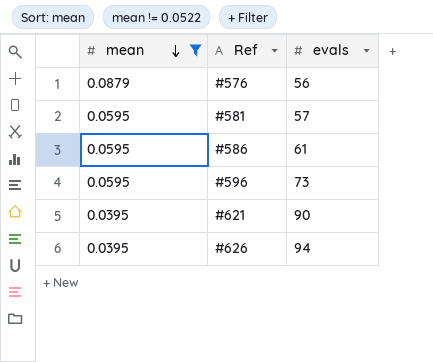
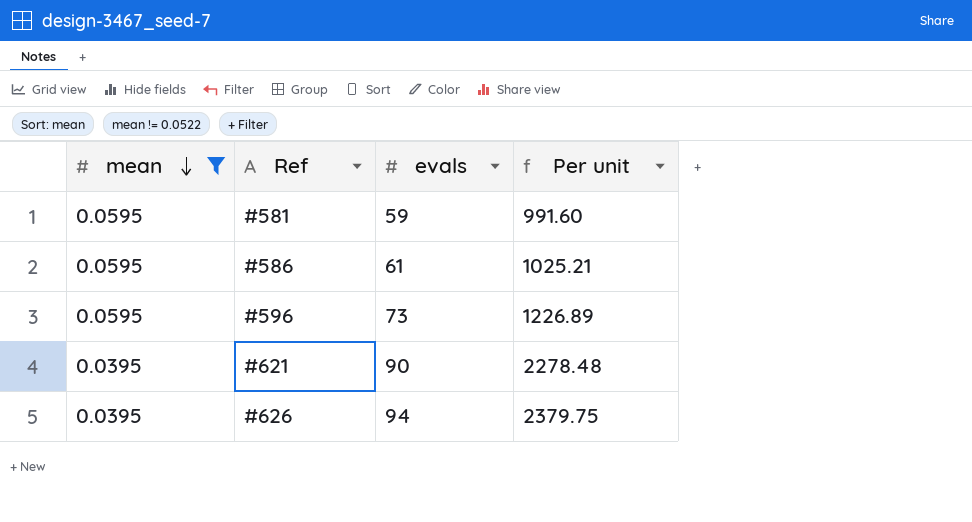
column Per unit | formula: none -> [evals] / [mean]
row #576: 0.0879 | 56 -> none
#581 | evals: 57 -> 59

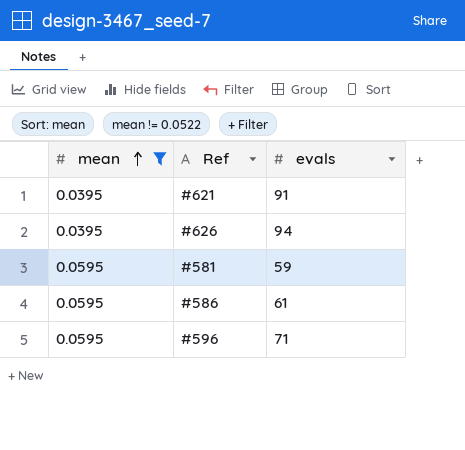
row order: mean descending -> mean ascending
column Per unit | formula: [evals] / [mean] -> none
#621 | evals: 90 -> 91
#596 | evals: 73 -> 71

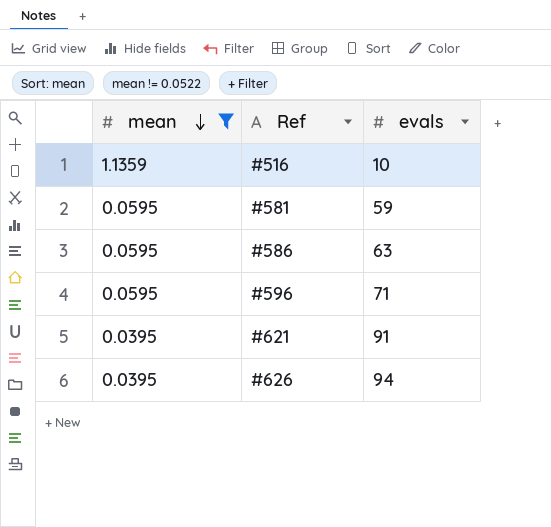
row order: mean ascending -> mean descending
row #516: none -> 1.1359 | 10
#586 | evals: 61 -> 63

